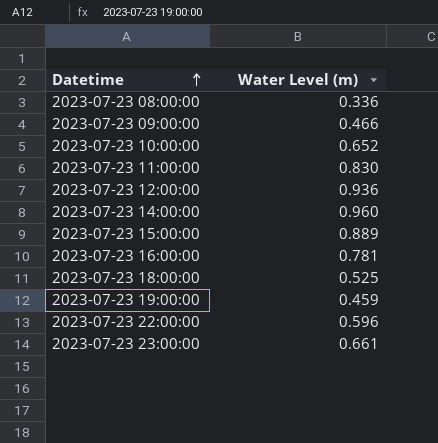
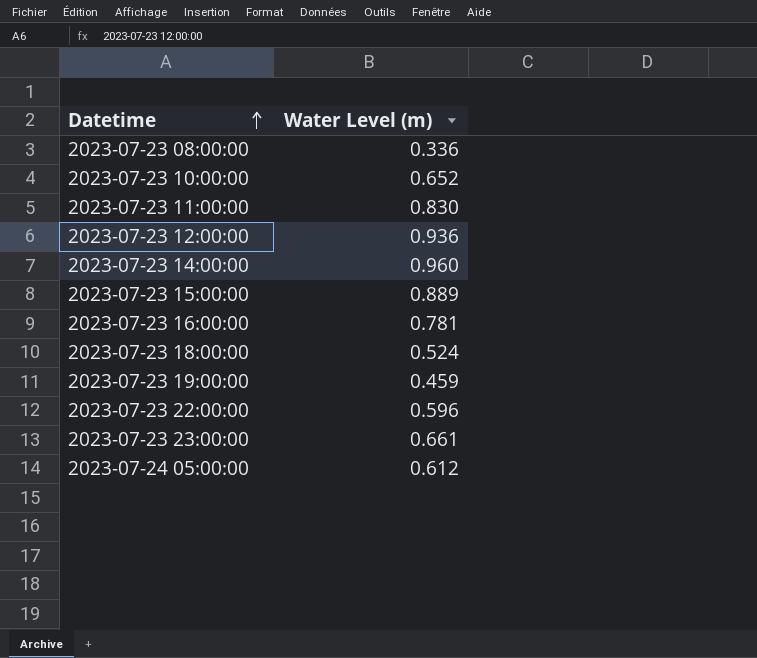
row 2023-07-23 09:00:00: 0.466 -> none
2023-07-23 18:00:00 | Water Level (m): 0.525 -> 0.524
row 2023-07-24 05:00:00: none -> 0.612

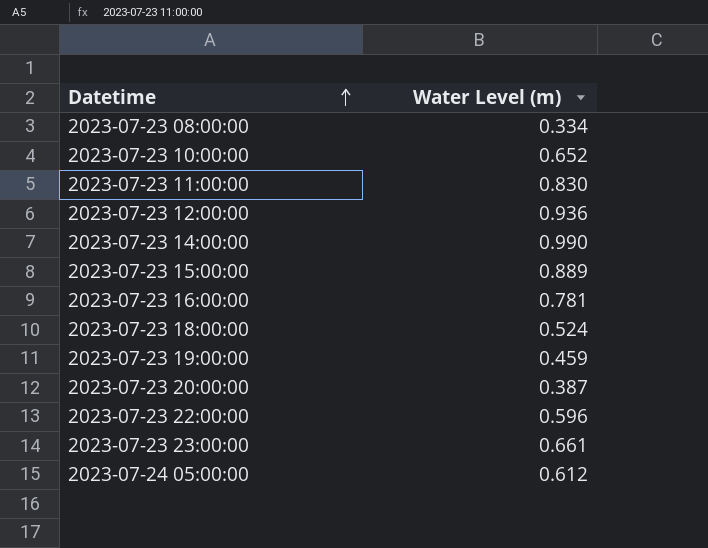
2023-07-23 08:00:00 | Water Level (m): 0.336 -> 0.334
2023-07-23 14:00:00 | Water Level (m): 0.960 -> 0.990
row 2023-07-23 20:00:00: none -> 0.387

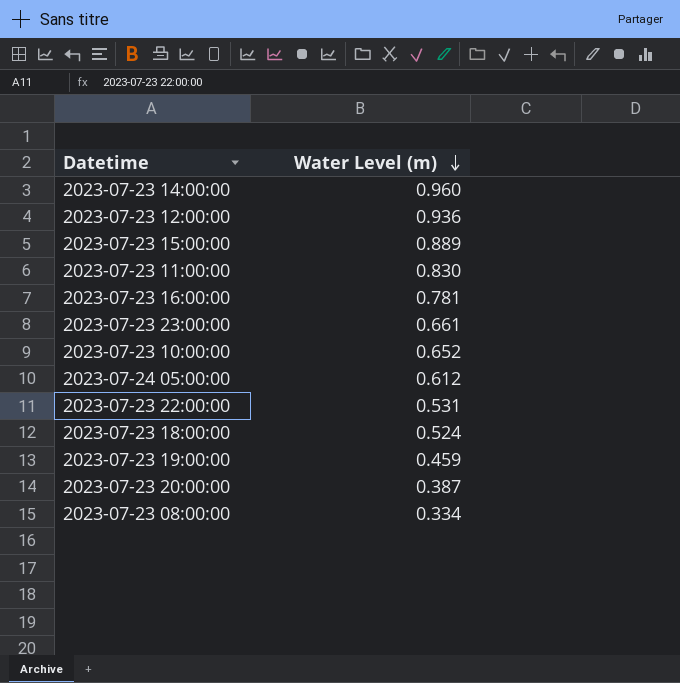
row order: Datetime ascending -> Water Level (m) descending
2023-07-23 14:00:00 | Water Level (m): 0.990 -> 0.960
2023-07-23 22:00:00 | Water Level (m): 0.596 -> 0.531

